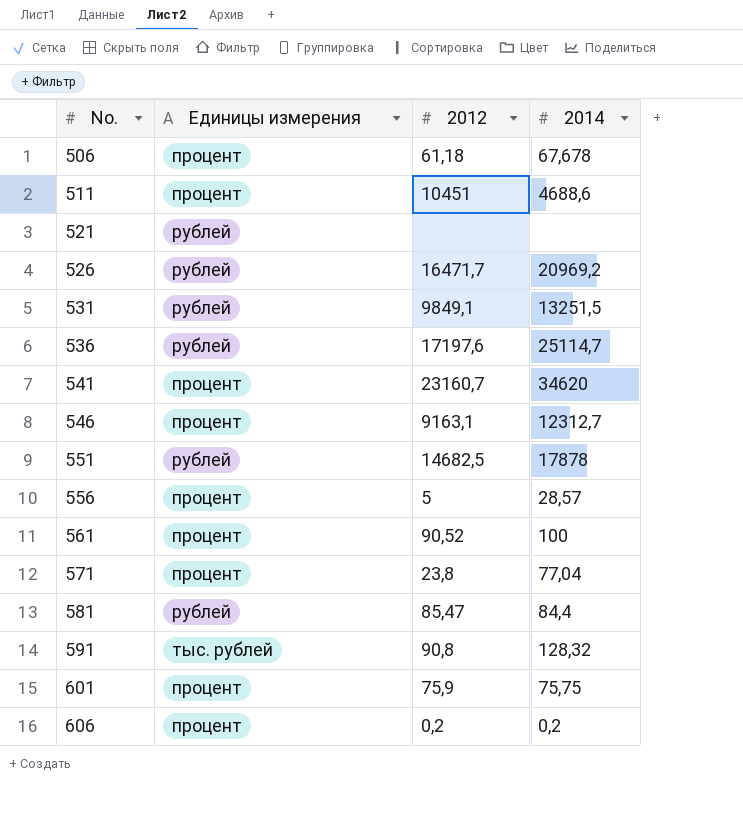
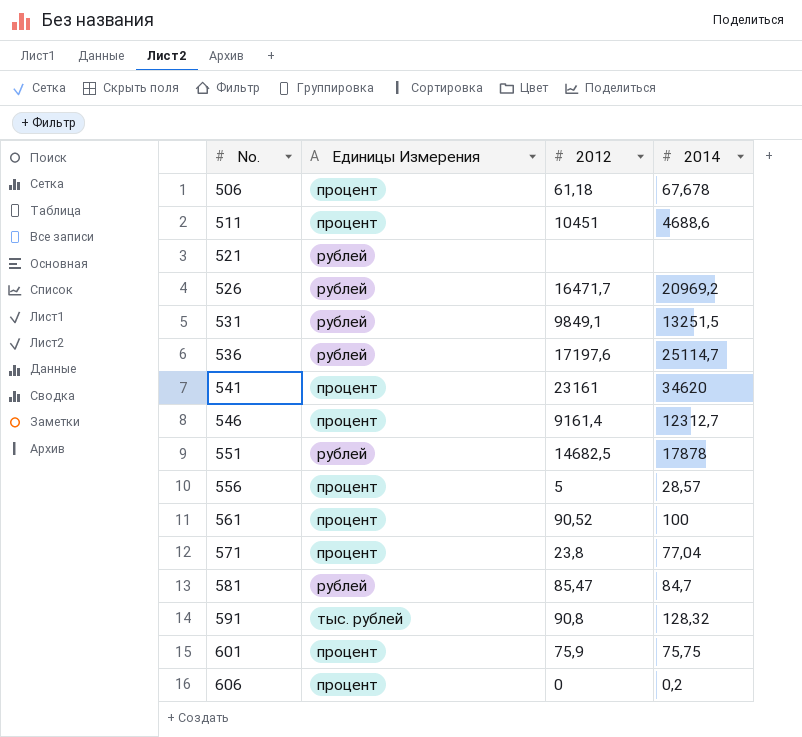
column name: Единицы измерения -> Единицы Измерения
541 | 2012: 23160,7 -> 23161
546 | 2012: 9163,1 -> 9161,4
581 | 2014: 84,4 -> 84,7
606 | 2012: 0,2 -> 0

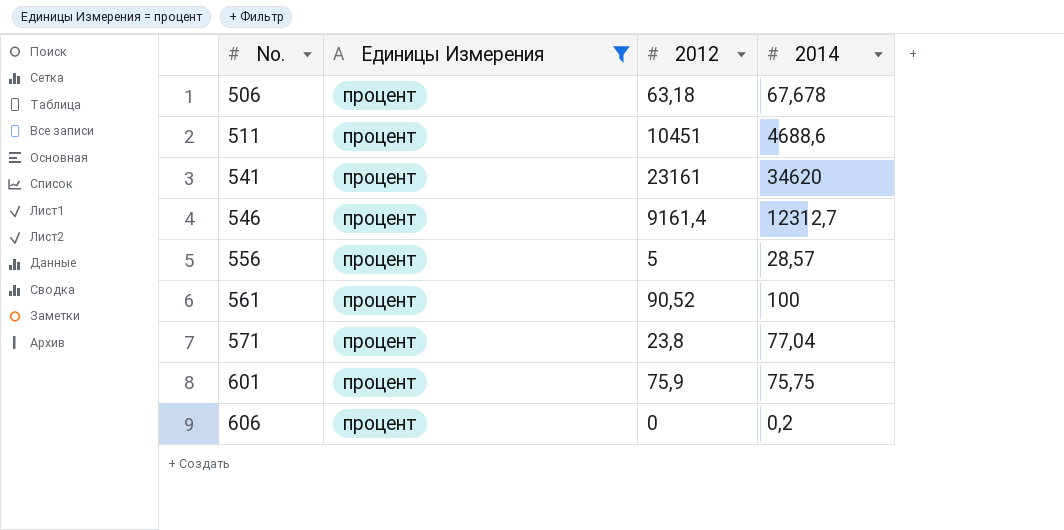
filter: none -> Единицы Измерения = процент
506 | 2012: 61,18 -> 63,18

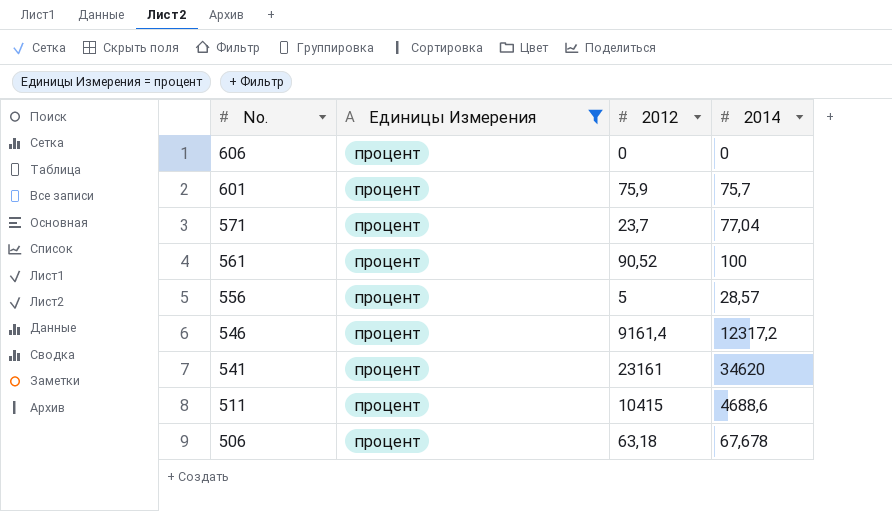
row order: No. ascending -> No. descending
606 | 2014: 0,2 -> 0
601 | 2014: 75,75 -> 75,7
571 | 2012: 23,8 -> 23,7
546 | 2014: 12312,7 -> 12317,2
511 | 2012: 10451 -> 10415

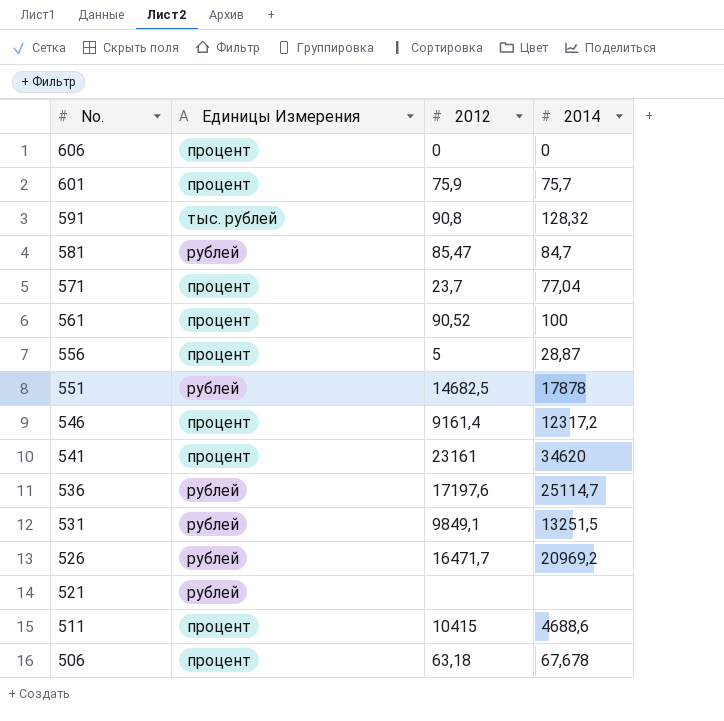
filter: Единицы Измерения = процент -> none
556 | 2014: 28,57 -> 28,87

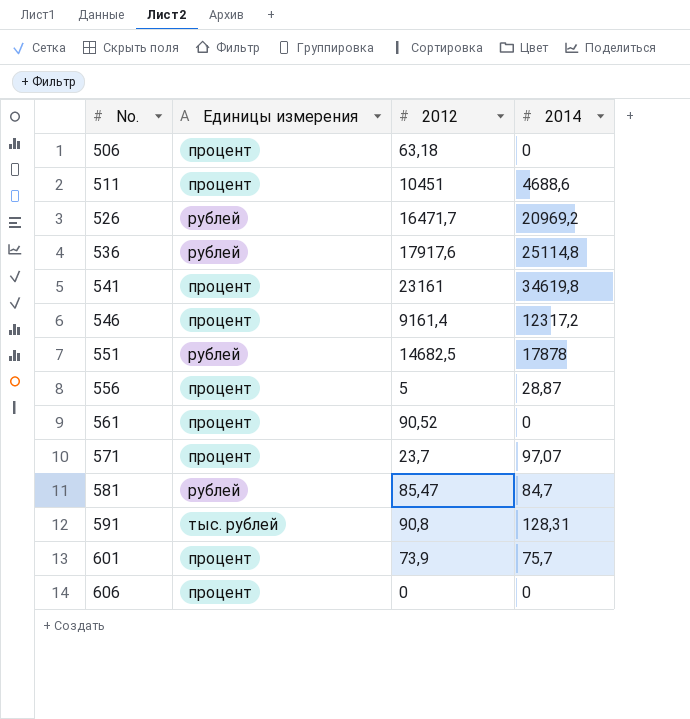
row order: No. descending -> No. ascending
column name: Единицы Измерения -> Единицы измерения
row 531: рублей | 9849,1 | 13251,5 -> none
row 521: рублей | none | none -> none
506 | 2014: 67,678 -> 0
511 | 2012: 10415 -> 10451
536 | 2012: 17197,6 -> 17917,6
536 | 2014: 25114,7 -> 25114,8
541 | 2014: 34620 -> 34619,8
561 | 2014: 100 -> 0
571 | 2014: 77,04 -> 97,07
591 | 2014: 128,32 -> 128,31
601 | 2012: 75,9 -> 73,9

